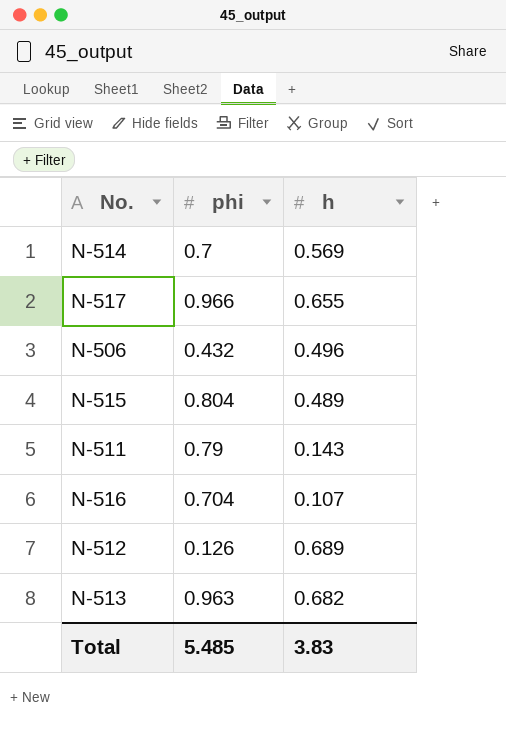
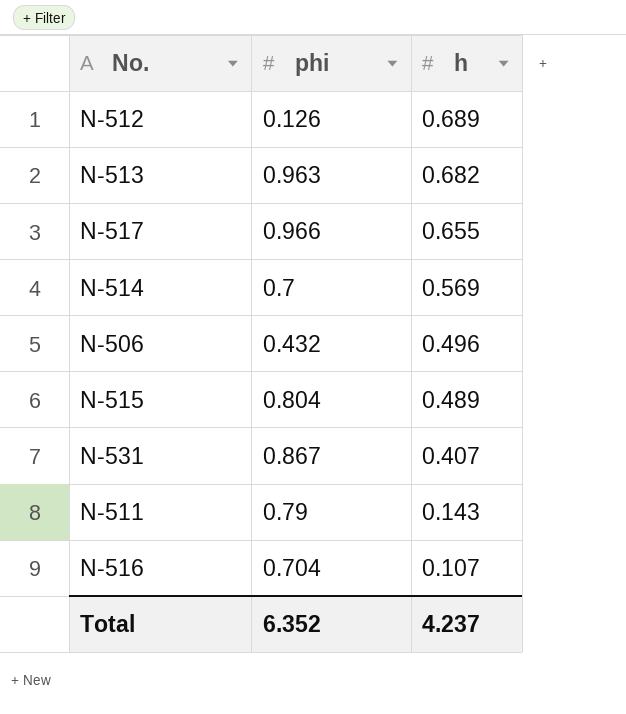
row order: none -> h descending
row N-531: none -> 0.867 | 0.407
Total | phi: 5.485 -> 6.352
Total | h: 3.83 -> 4.237

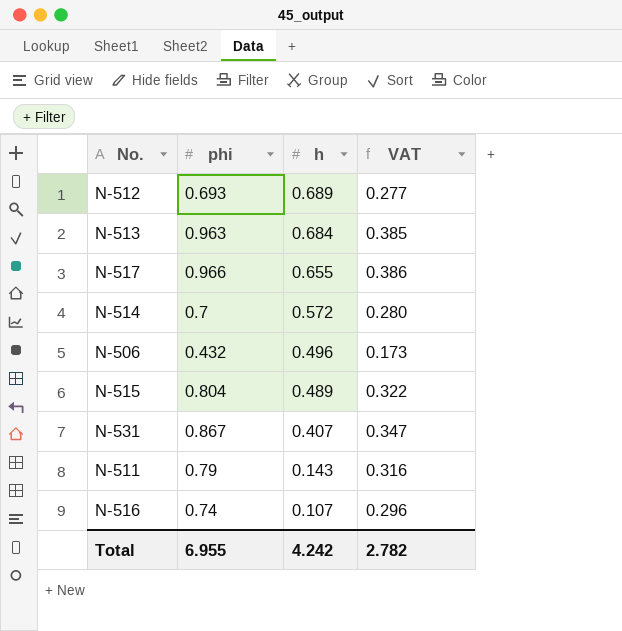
column VAT | formula: none -> [phi] * 0.4
N-512 | phi: 0.126 -> 0.693
N-513 | h: 0.682 -> 0.684
N-514 | h: 0.569 -> 0.572
N-516 | phi: 0.704 -> 0.74
Total | phi: 6.352 -> 6.955
Total | h: 4.237 -> 4.242

